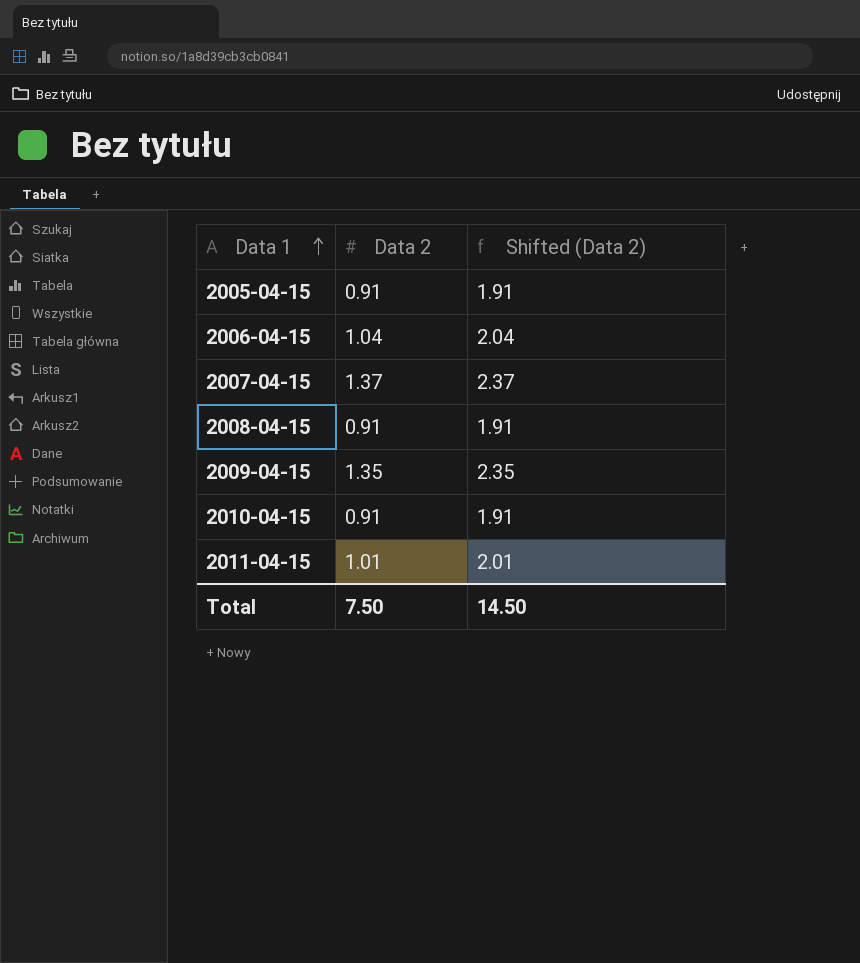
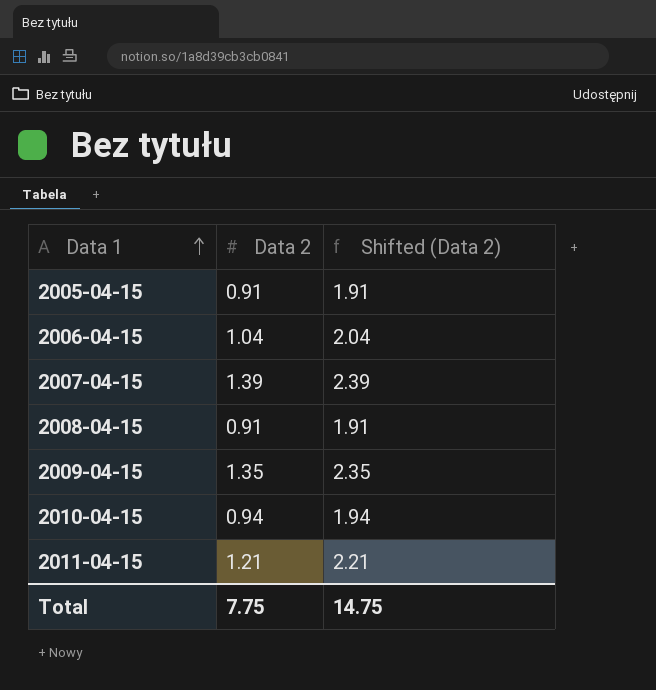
2007-04-15 | Data 2: 1.37 -> 1.39
2007-04-15 | Shifted (Data 2): 2.37 -> 2.39
2010-04-15 | Data 2: 0.91 -> 0.94
2010-04-15 | Shifted (Data 2): 1.91 -> 1.94
2011-04-15 | Data 2: 1.01 -> 1.21
2011-04-15 | Shifted (Data 2): 2.01 -> 2.21
Total | Data 2: 7.50 -> 7.75
Total | Shifted (Data 2): 14.50 -> 14.75

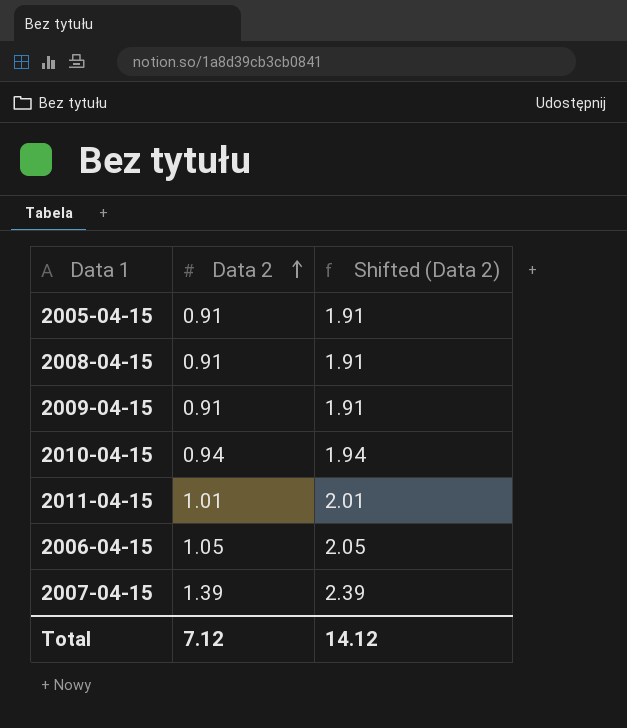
row order: Data 1 ascending -> Data 2 ascending
2009-04-15 | Data 2: 1.35 -> 0.91
2009-04-15 | Shifted (Data 2): 2.35 -> 1.91
2011-04-15 | Data 2: 1.21 -> 1.01
2011-04-15 | Shifted (Data 2): 2.21 -> 2.01
2006-04-15 | Data 2: 1.04 -> 1.05
2006-04-15 | Shifted (Data 2): 2.04 -> 2.05
Total | Data 2: 7.75 -> 7.12
Total | Shifted (Data 2): 14.75 -> 14.12

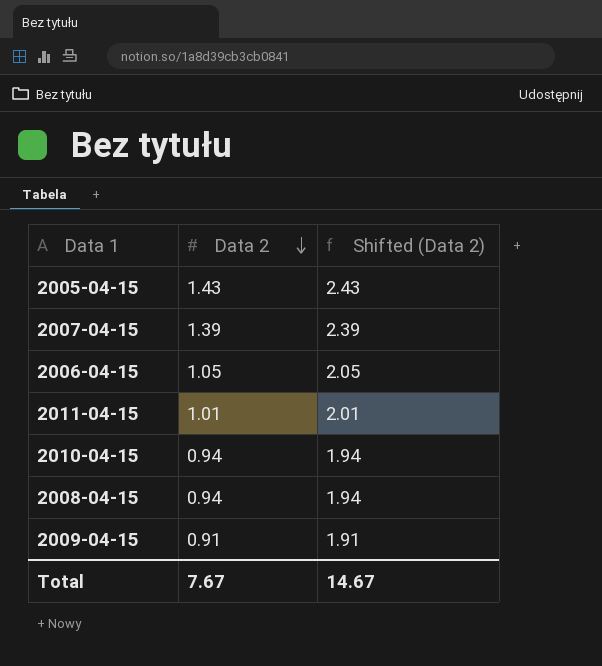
row order: Data 2 ascending -> Data 2 descending
2005-04-15 | Data 2: 0.91 -> 1.43
2005-04-15 | Shifted (Data 2): 1.91 -> 2.43
2008-04-15 | Data 2: 0.91 -> 0.94
2008-04-15 | Shifted (Data 2): 1.91 -> 1.94
Total | Data 2: 7.12 -> 7.67
Total | Shifted (Data 2): 14.12 -> 14.67

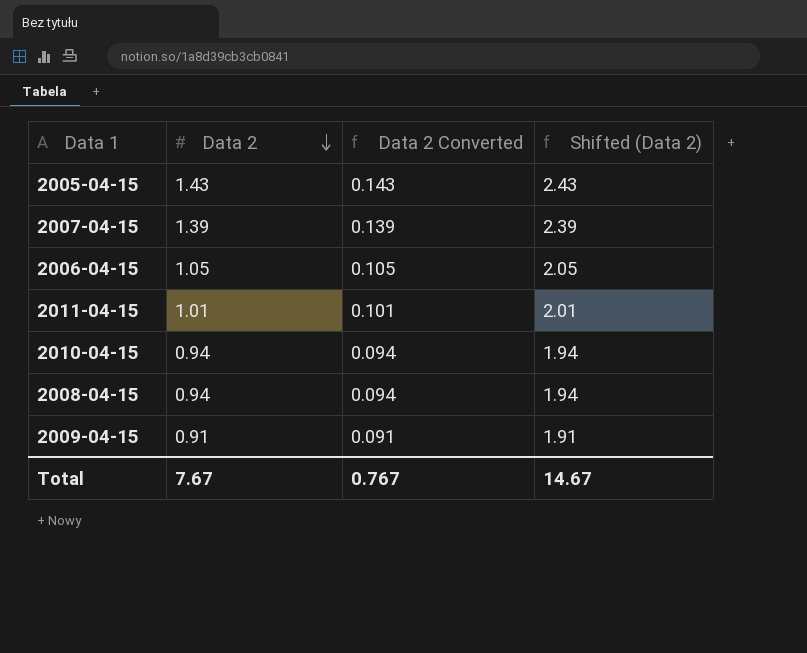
column Data 2 Converted | formula: none -> [Data 2] * 0.1

